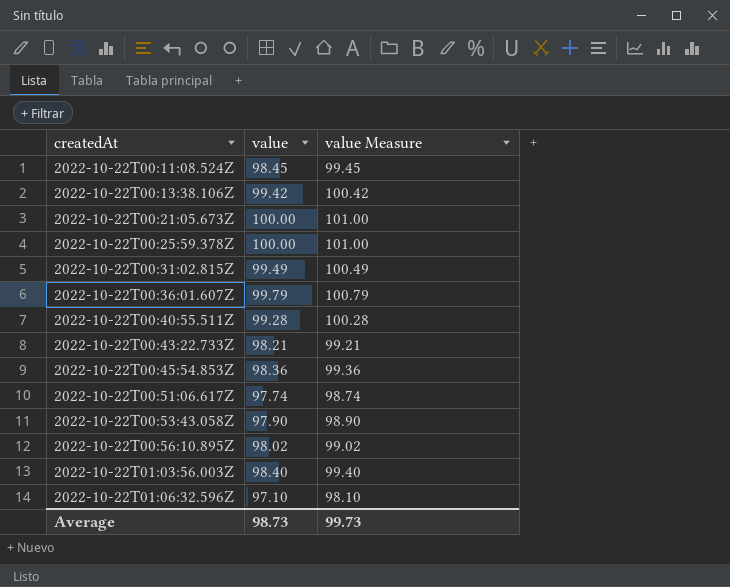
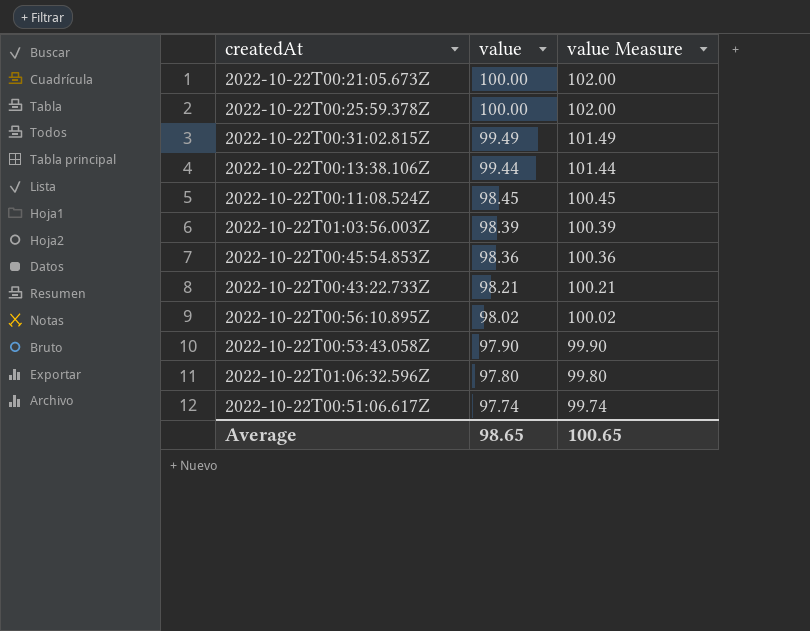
row order: createdAt ascending -> value descending
column value Measure | formula: [value] + 1 -> [value] + 2
row 2022-10-22T00:36:01.607Z: 99.79 | 100.79 -> none
row 2022-10-22T00:40:55.511Z: 99.28 | 100.28 -> none
2022-10-22T00:13:38.106Z | value: 99.42 -> 99.44
2022-10-22T01:03:56.003Z | value: 98.40 -> 98.39
2022-10-22T01:06:32.596Z | value: 97.10 -> 97.80
Average | value: 98.73 -> 98.65
Average | value Measure: 99.73 -> 100.65

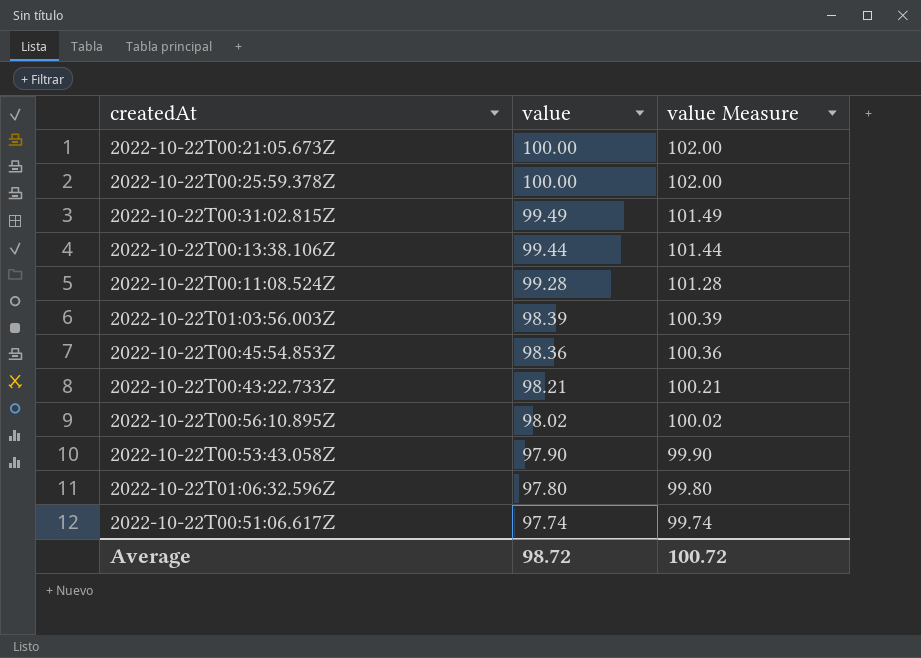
2022-10-22T00:11:08.524Z | value: 98.45 -> 99.28
2022-10-22T00:11:08.524Z | value Measure: 100.45 -> 101.28
Average | value: 98.65 -> 98.72
Average | value Measure: 100.65 -> 100.72

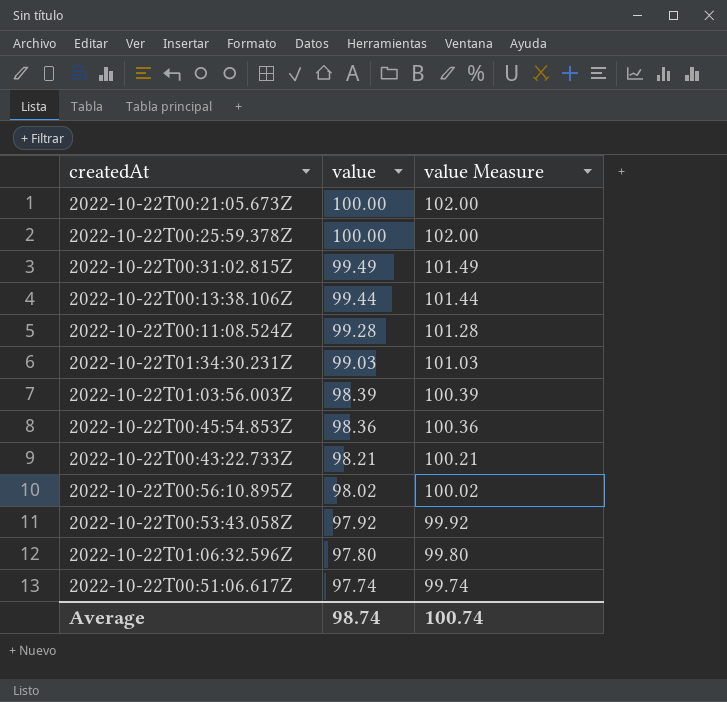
row 2022-10-22T01:34:30.231Z: none -> 99.03 | 101.03
2022-10-22T00:53:43.058Z | value: 97.90 -> 97.92
2022-10-22T00:53:43.058Z | value Measure: 99.90 -> 99.92
Average | value: 98.72 -> 98.74
Average | value Measure: 100.72 -> 100.74

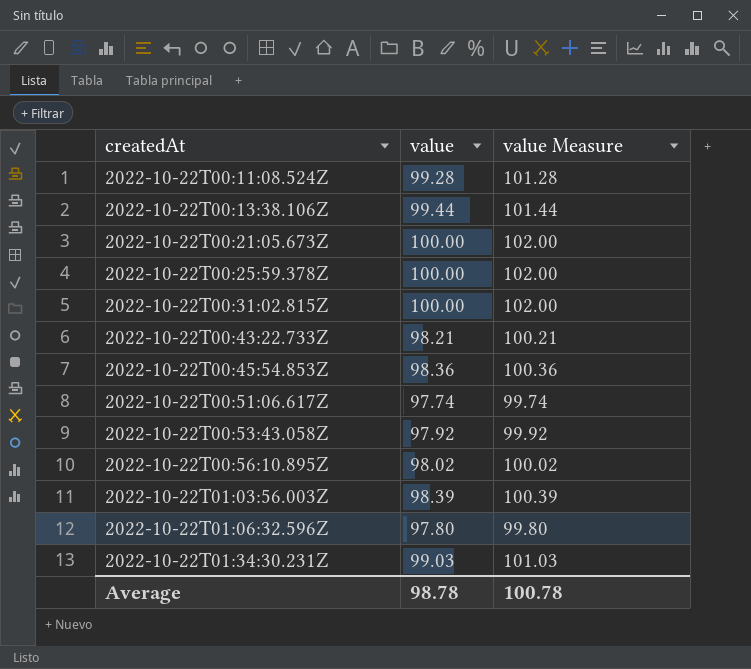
row order: value descending -> createdAt ascending
2022-10-22T00:31:02.815Z | value: 99.49 -> 100.00
2022-10-22T00:31:02.815Z | value Measure: 101.49 -> 102.00
Average | value: 98.74 -> 98.78
Average | value Measure: 100.74 -> 100.78

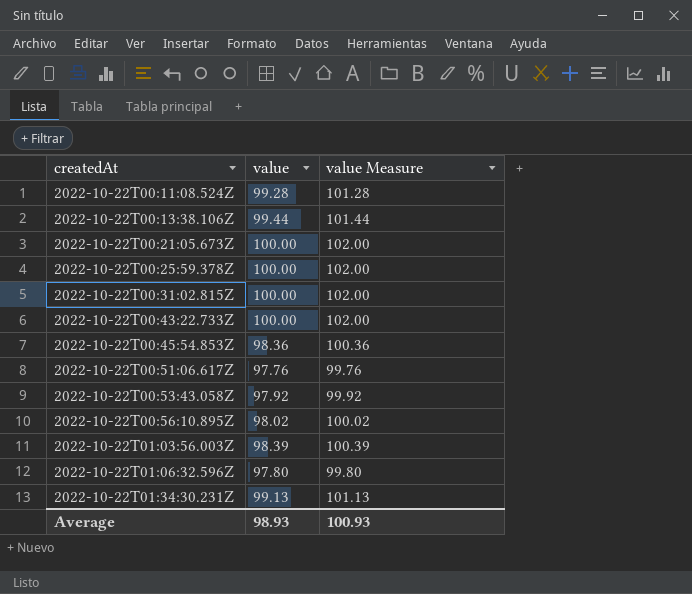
2022-10-22T00:43:22.733Z | value: 98.21 -> 100.00
2022-10-22T00:43:22.733Z | value Measure: 100.21 -> 102.00
2022-10-22T00:51:06.617Z | value: 97.74 -> 97.76
2022-10-22T00:51:06.617Z | value Measure: 99.74 -> 99.76
2022-10-22T01:34:30.231Z | value: 99.03 -> 99.13
2022-10-22T01:34:30.231Z | value Measure: 101.03 -> 101.13
Average | value: 98.78 -> 98.93
Average | value Measure: 100.78 -> 100.93

